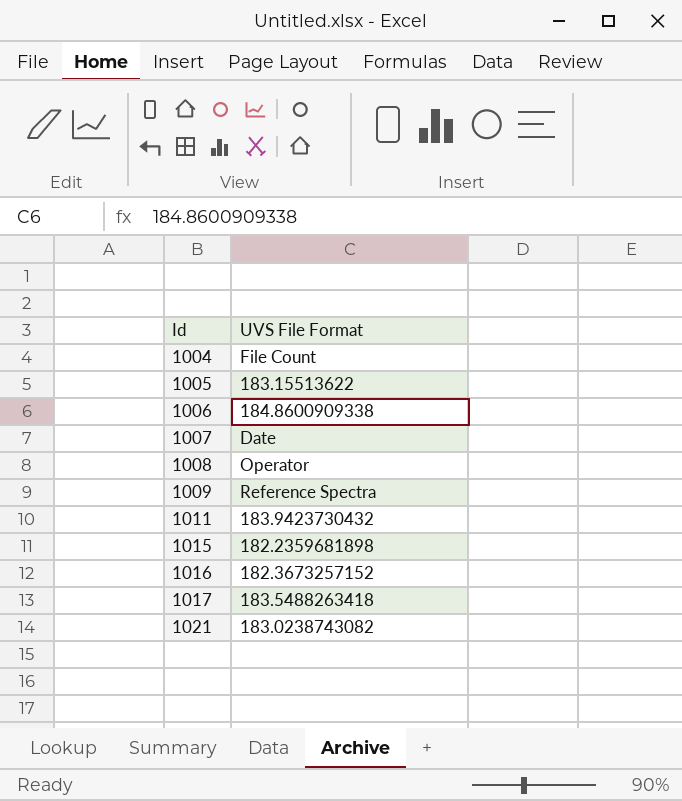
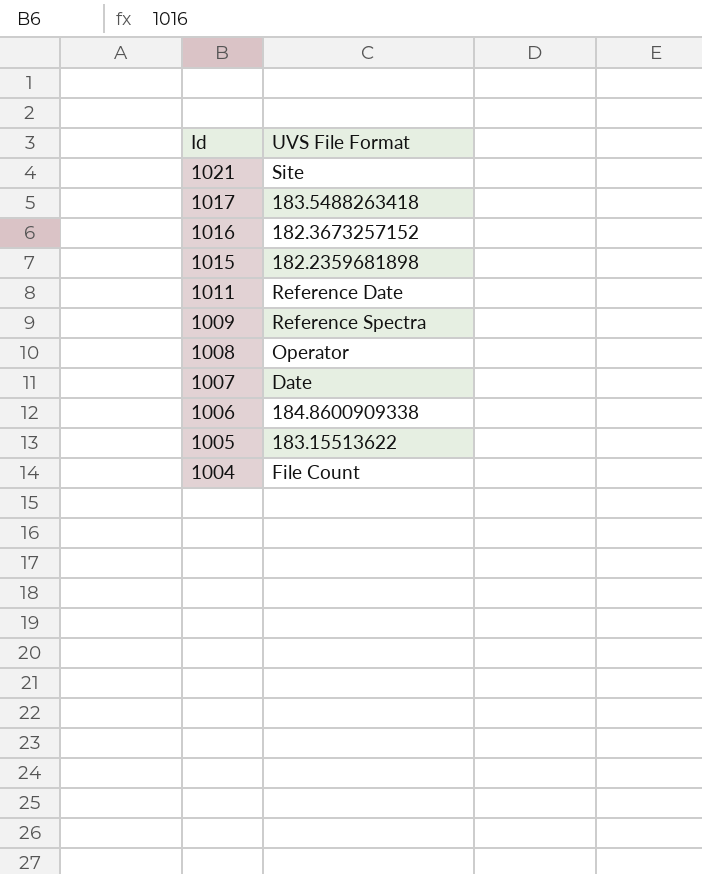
row order: Id ascending -> Id descending
1021 | UVS File Format: 183.0238743082 -> Site
1011 | UVS File Format: 183.9423730432 -> Reference Date

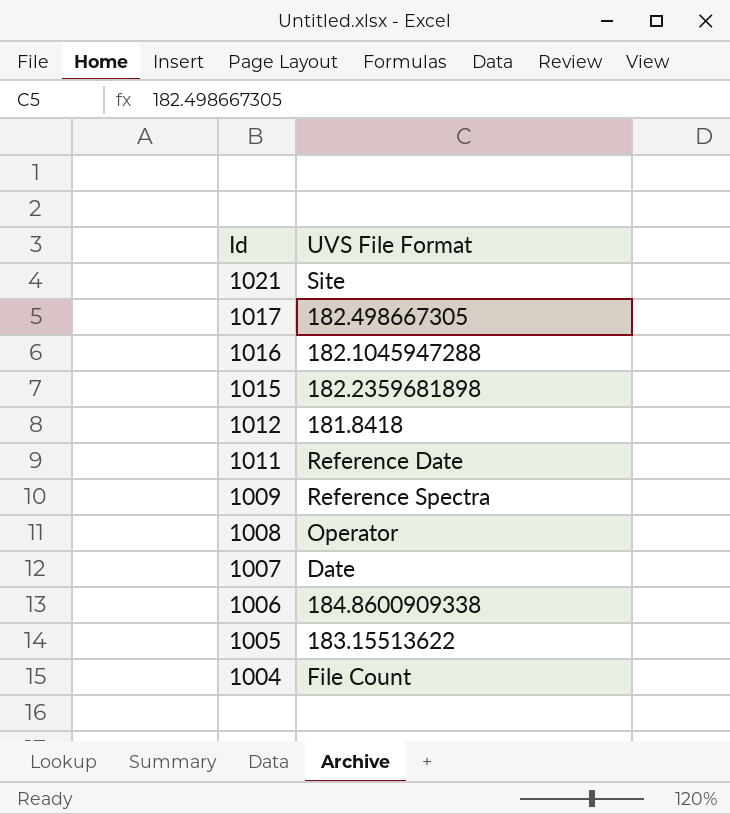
1017 | UVS File Format: 183.5488263418 -> 182.498667305
1016 | UVS File Format: 182.3673257152 -> 182.1045947288
row 1012: none -> 181.8418

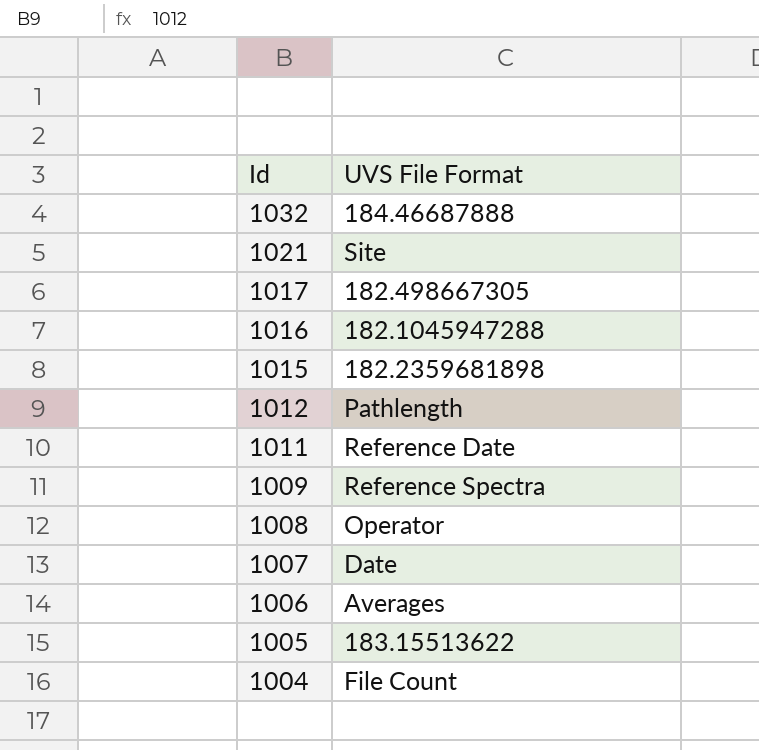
row 1032: none -> 184.46687888
1012 | UVS File Format: 181.8418 -> Pathlength
1006 | UVS File Format: 184.8600909338 -> Averages

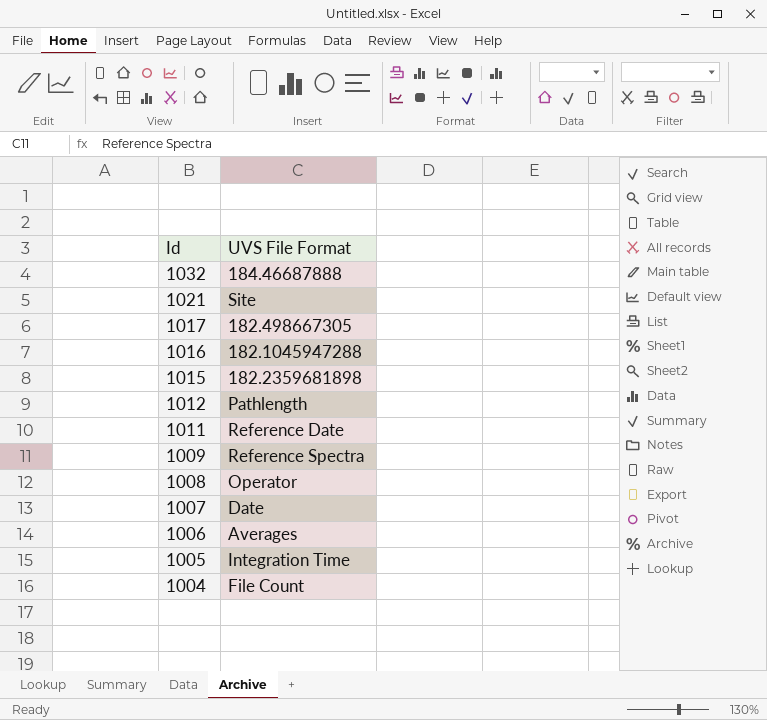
1005 | UVS File Format: 183.15513622 -> Integration Time

